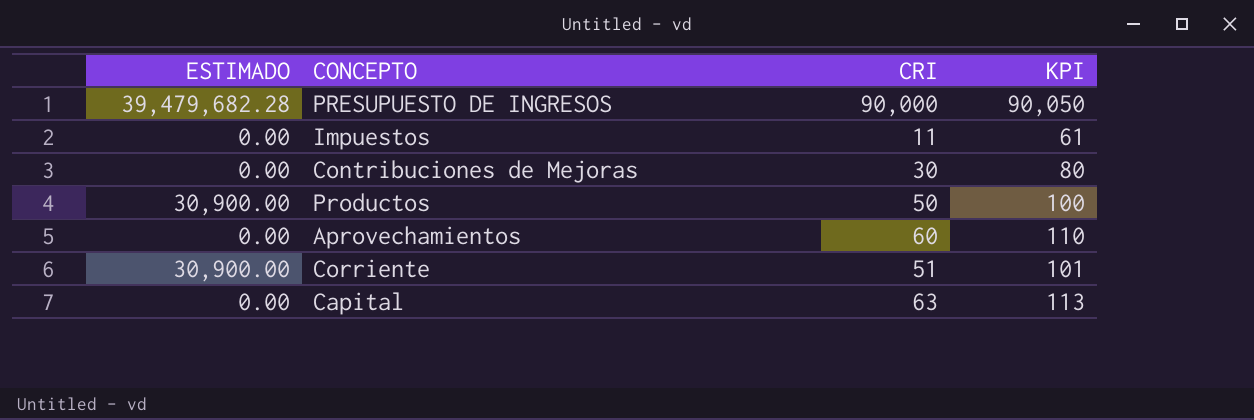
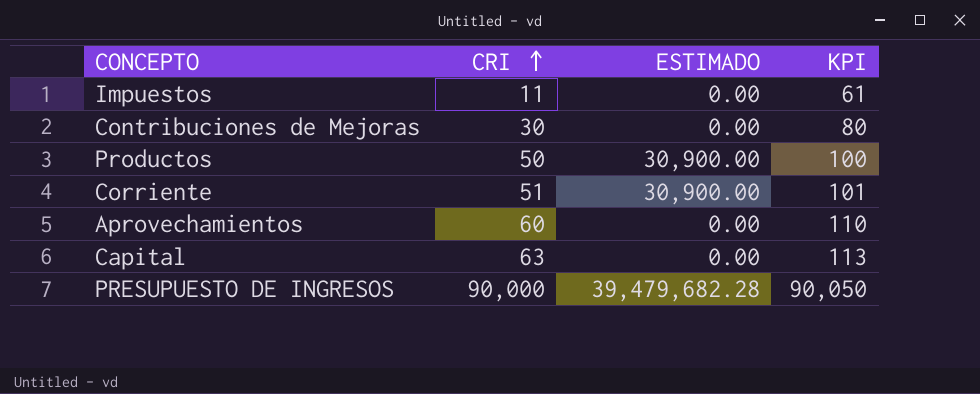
row order: none -> CRI ascending
column ESTIMADO | position: 1 -> 3

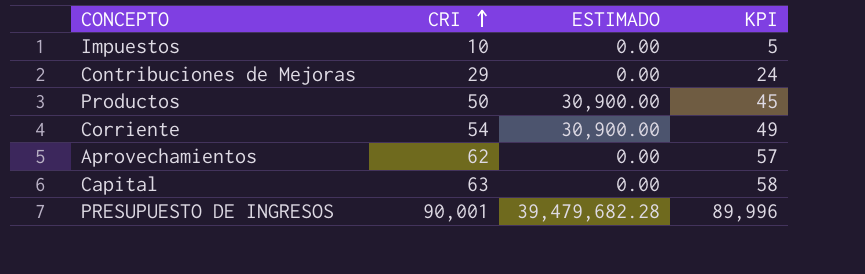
column KPI | formula: [CRI] + 50 -> [CRI] - 5
Impuestos | CRI: 11 -> 10
Contribuciones de Mejoras | CRI: 30 -> 29
Corriente | CRI: 51 -> 54
Aprovechamientos | CRI: 60 -> 62
PRESUPUESTO DE INGRESOS | CRI: 90,000 -> 90,001

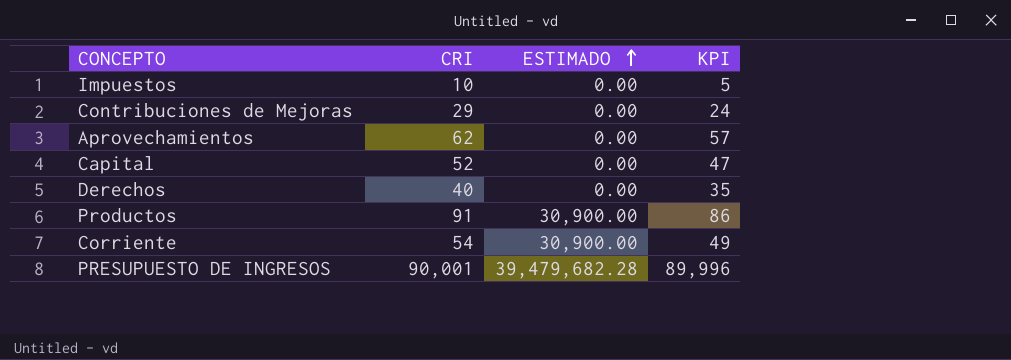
row order: CRI ascending -> ESTIMADO ascending
Capital | CRI: 63 -> 52
Capital | KPI: 58 -> 47
row Derechos: none -> 40 | 0.00 | 35
Productos | CRI: 50 -> 91
Productos | KPI: 45 -> 86

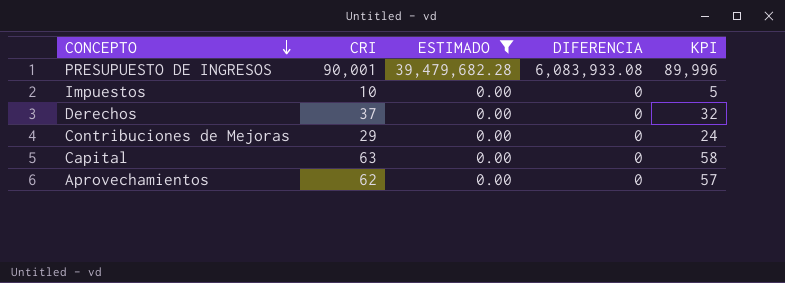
filter: none -> ESTIMADO != 30,900.00
row order: ESTIMADO ascending -> CONCEPTO descending
column DIFERENCIA | position: none -> 4
Derechos | CRI: 40 -> 37
Derechos | KPI: 35 -> 32
Capital | CRI: 52 -> 63
Capital | KPI: 47 -> 58

